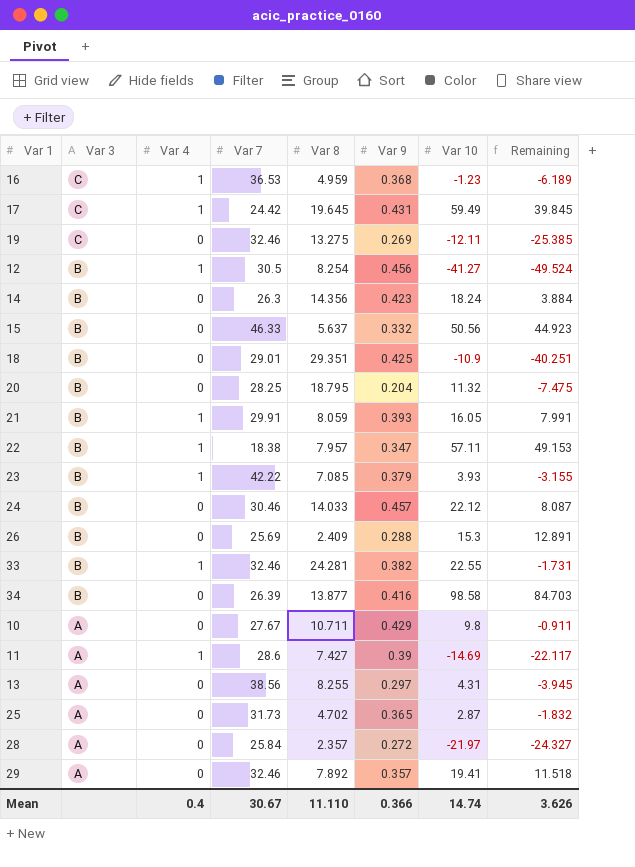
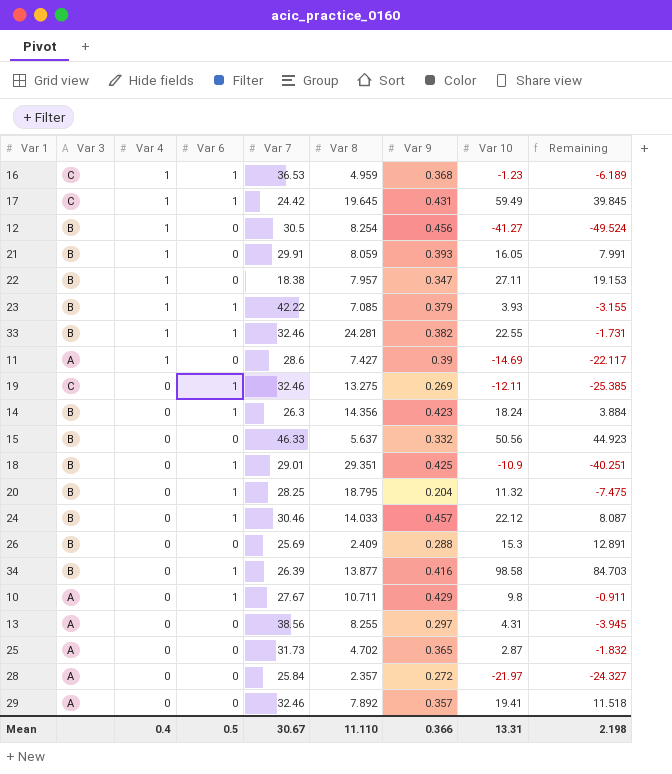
row order: Var 3 descending -> Var 4 descending
column Var 6 | position: none -> 4
22 | Var 10: 57.11 -> 27.11
22 | Remaining: 49.153 -> 19.153
Mean | Var 10: 14.74 -> 13.31
Mean | Remaining: 3.626 -> 2.198

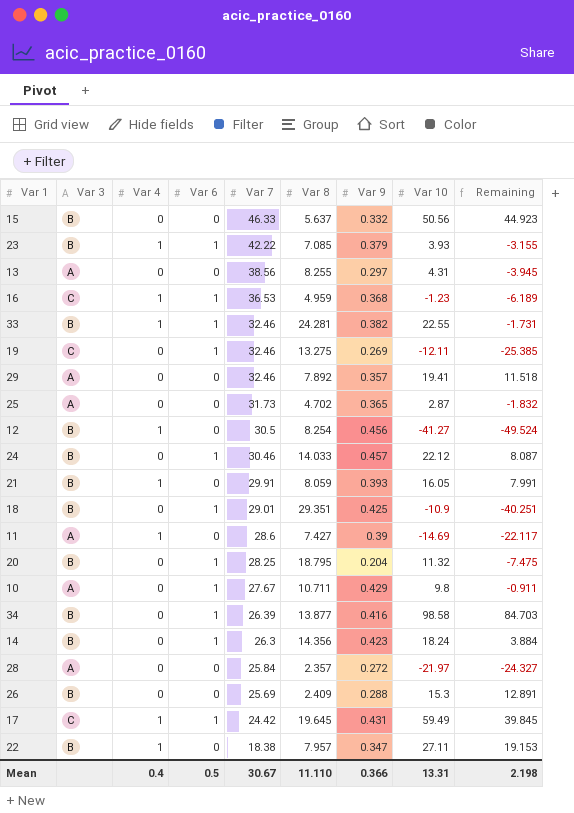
row order: Var 4 descending -> Var 7 descending

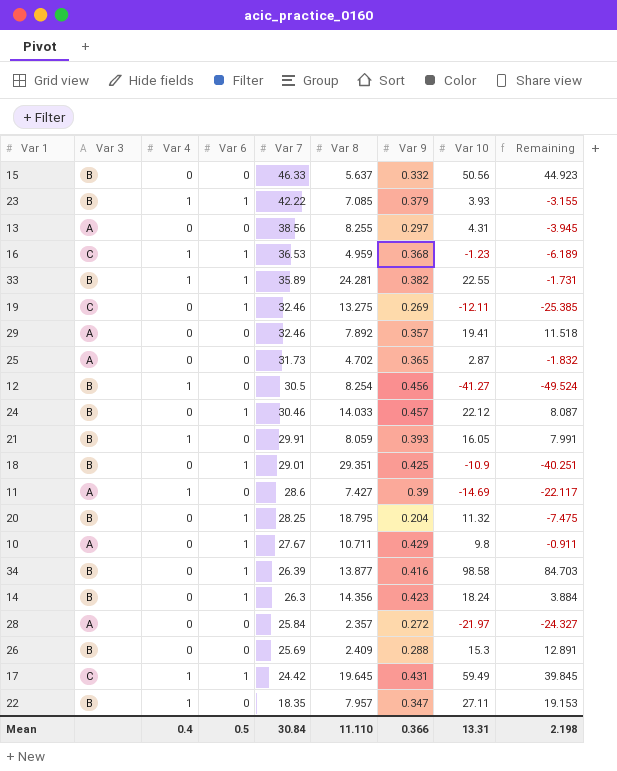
33 | Var 7: 32.46 -> 35.89
22 | Var 7: 18.38 -> 18.35
Mean | Var 7: 30.67 -> 30.84

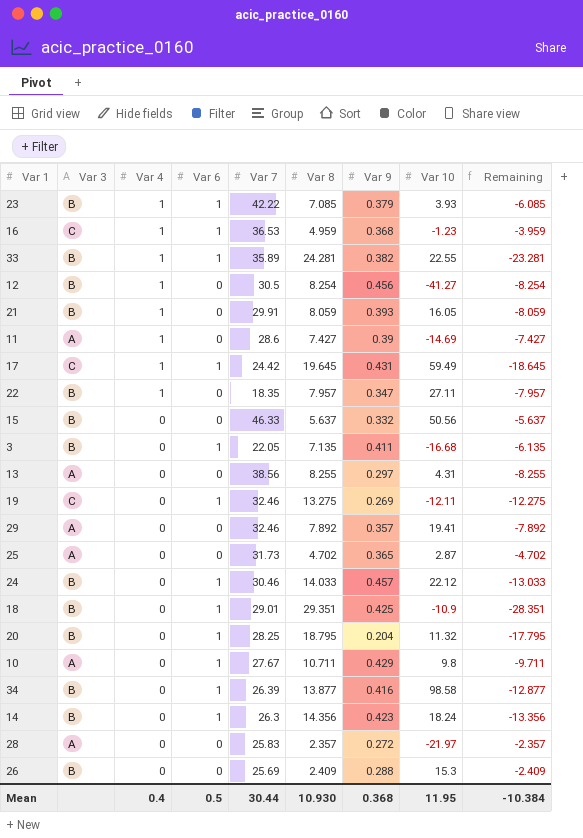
row order: Var 7 descending -> Var 4 descending
column Remaining | formula: [Var 10] - [Var 8] -> [Var 6] - [Var 8]
row 3: none -> B | 0 | 1 | 22.05 | 7.135 | 0.411 | -16.68 | -6.135
28 | Var 7: 25.84 -> 25.83
Mean | Var 7: 30.84 -> 30.44
Mean | Var 8: 11.110 -> 10.930
Mean | Var 9: 0.366 -> 0.368
Mean | Var 10: 13.31 -> 11.95
Mean | Remaining: 2.198 -> -10.384

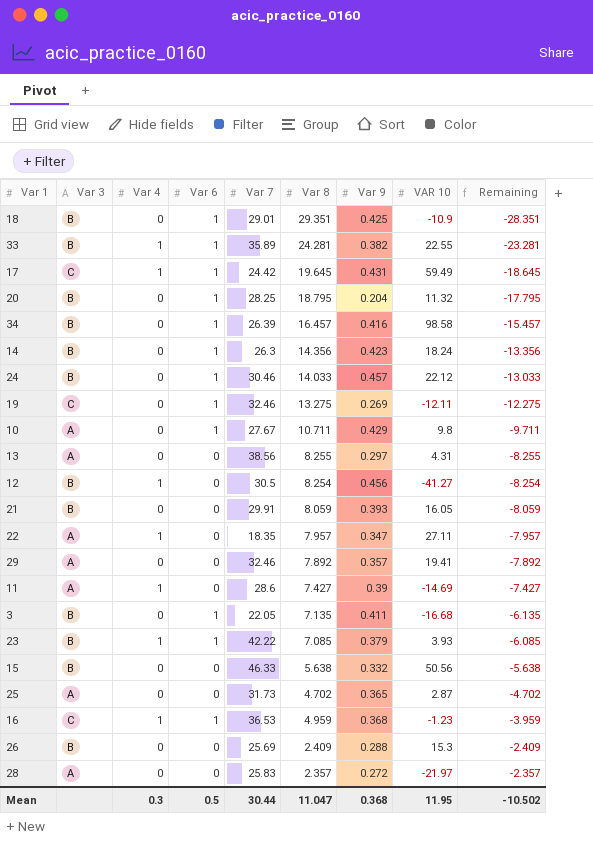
row order: Var 4 descending -> Remaining ascending
column name: Var 10 -> VAR 10
34 | Var 8: 13.877 -> 16.457
34 | Remaining: -12.877 -> -15.457
21 | Var 4: 1 -> 0
22 | Var 3: B -> A
15 | Var 8: 5.637 -> 5.638
15 | Remaining: -5.637 -> -5.638
Mean | Var 4: 0.4 -> 0.3
Mean | Var 8: 10.930 -> 11.047
Mean | Remaining: -10.384 -> -10.502

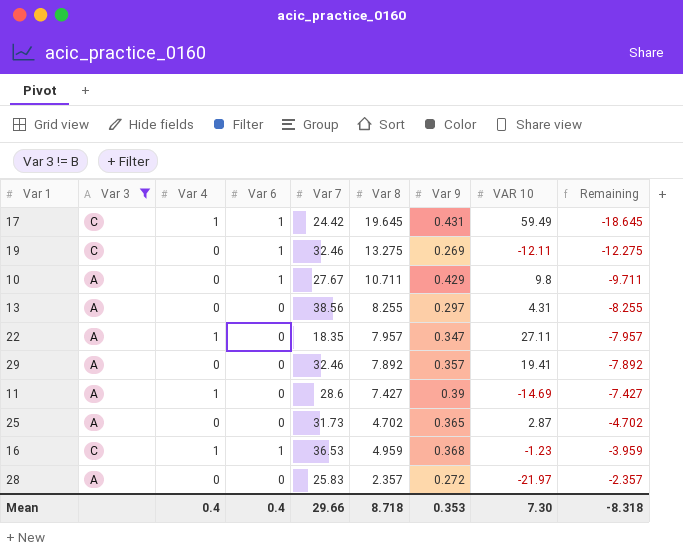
filter: none -> Var 3 != B
Mean | Var 4: 0.3 -> 0.4
Mean | Var 6: 0.5 -> 0.4
Mean | Var 7: 30.44 -> 29.66
Mean | Var 8: 11.047 -> 8.718
Mean | Var 9: 0.368 -> 0.353
Mean | VAR 10: 11.95 -> 7.30
Mean | Remaining: -10.502 -> -8.318

